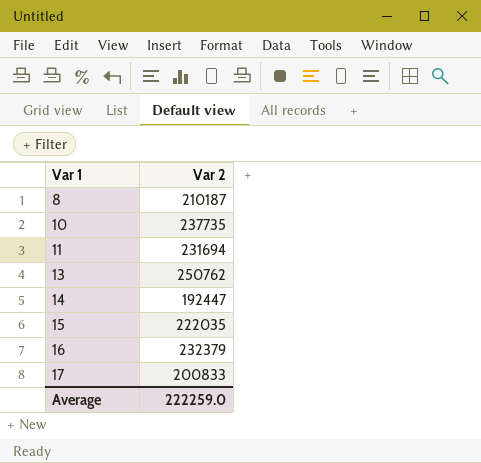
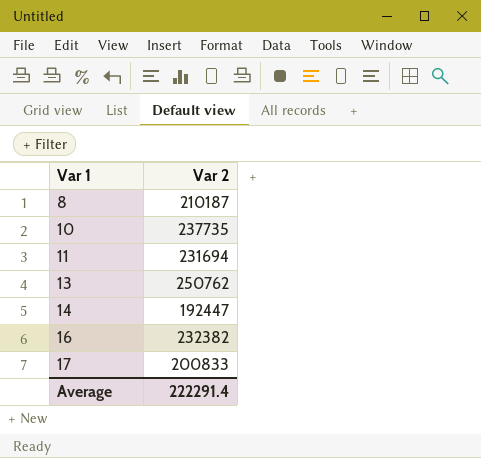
row 15: 222035 -> none
16 | Var 2: 232379 -> 232382
Average | Var 2: 222259.0 -> 222291.4

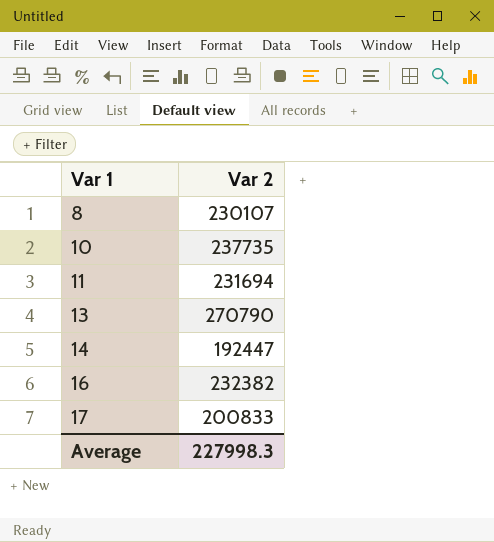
8 | Var 2: 210187 -> 230107
13 | Var 2: 250762 -> 270790
Average | Var 2: 222291.4 -> 227998.3

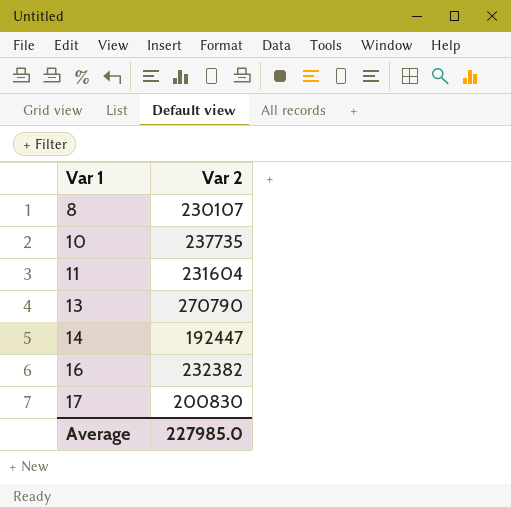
11 | Var 2: 231694 -> 231604
17 | Var 2: 200833 -> 200830
Average | Var 2: 227998.3 -> 227985.0

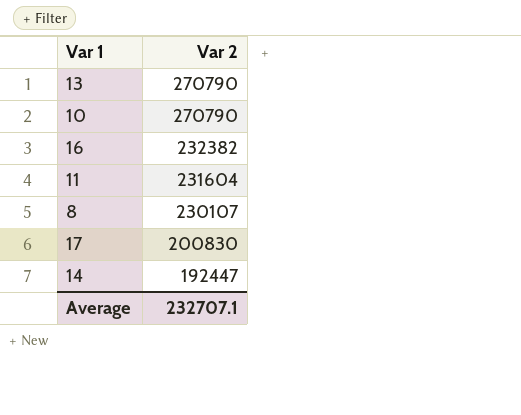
row order: Var 1 ascending -> Var 2 descending
10 | Var 2: 237735 -> 270790
Average | Var 2: 227985.0 -> 232707.1

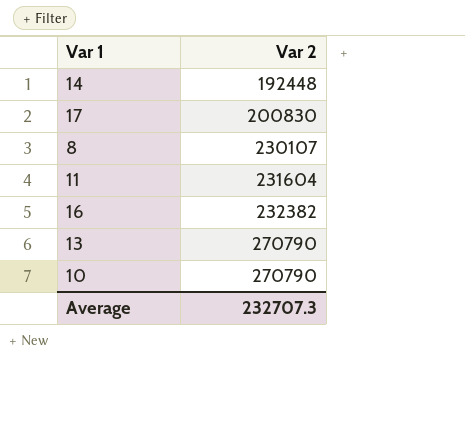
row order: Var 2 descending -> Var 2 ascending
14 | Var 2: 192447 -> 192448
Average | Var 2: 232707.1 -> 232707.3

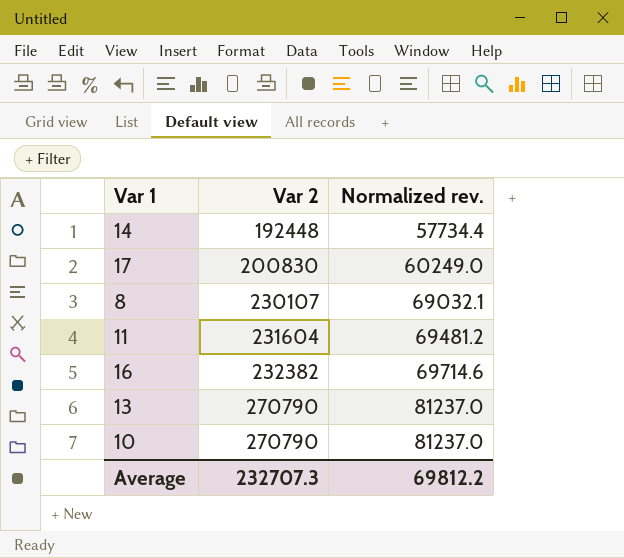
column Normalized rev. | formula: none -> [Var 2] * 0.3

